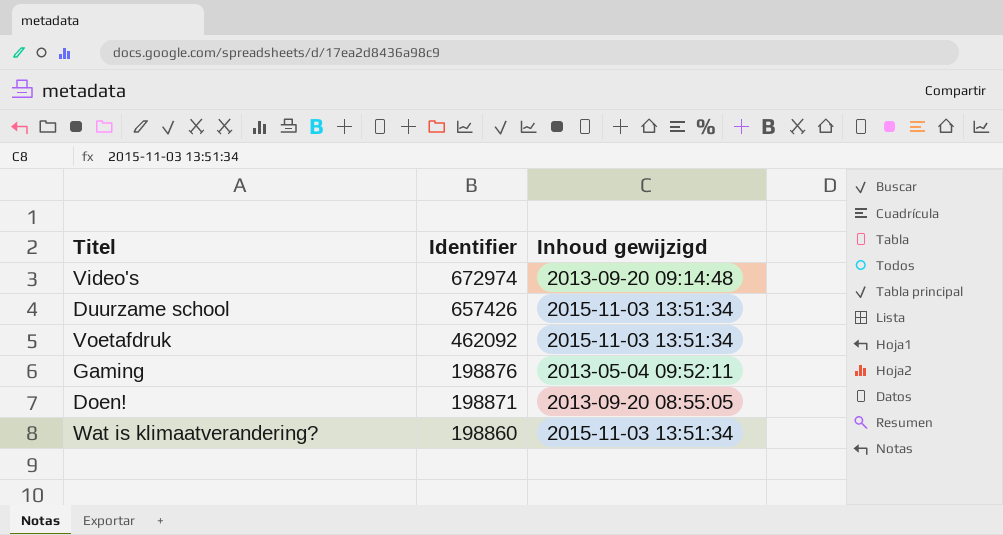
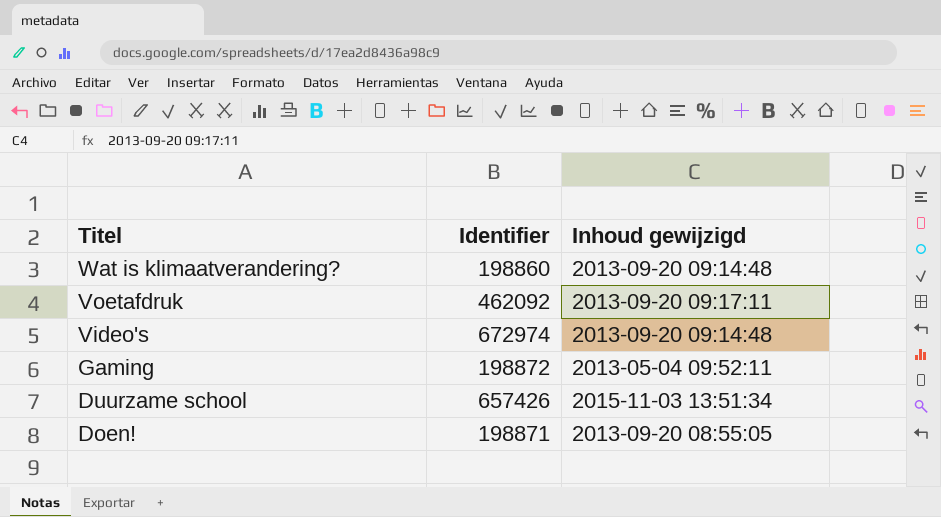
row order: Identifier descending -> Titel descending
Wat is klimaatverandering? | Inhoud gewijzigd: 2015-11-03 13:51:34 -> 2013-09-20 09:14:48
Voetafdruk | Inhoud gewijzigd: 2015-11-03 13:51:34 -> 2013-09-20 09:17:11
Gaming | Identifier: 198876 -> 198872

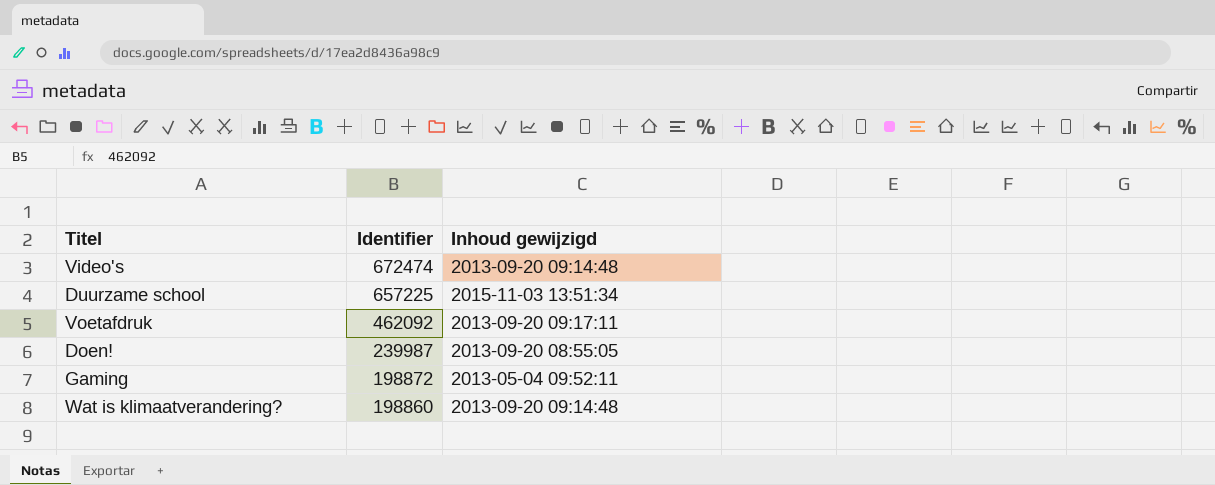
row order: Titel descending -> Identifier descending
Video's | Identifier: 672974 -> 672474
Duurzame school | Identifier: 657426 -> 657225
Doen! | Identifier: 198871 -> 239987

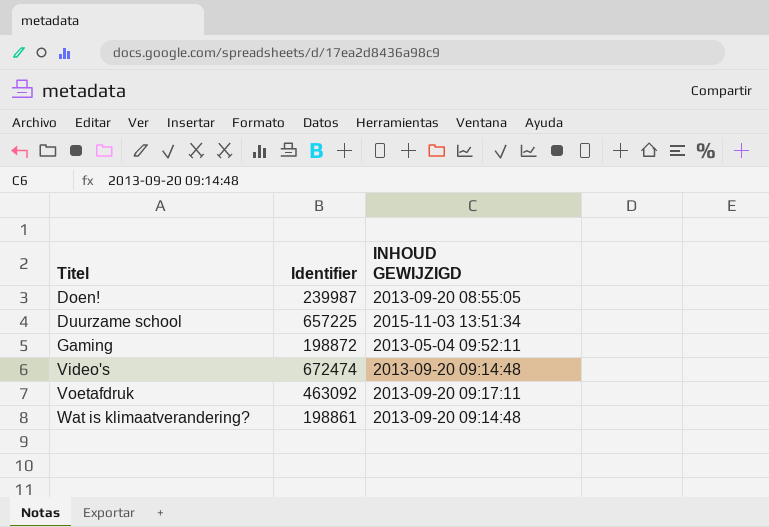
row order: Identifier descending -> Titel ascending
column name: Inhoud gewijzigd -> INHOUD GEWIJZIGD
Voetafdruk | Identifier: 462092 -> 463092
Wat is klimaatverandering? | Identifier: 198860 -> 198861

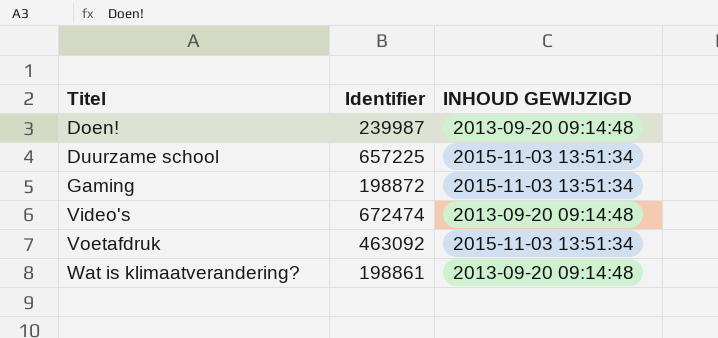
Doen! | INHOUD GEWIJZIGD: 2013-09-20 08:55:05 -> 2013-09-20 09:14:48
Gaming | INHOUD GEWIJZIGD: 2013-05-04 09:52:11 -> 2015-11-03 13:51:34
Voetafdruk | INHOUD GEWIJZIGD: 2013-09-20 09:17:11 -> 2015-11-03 13:51:34

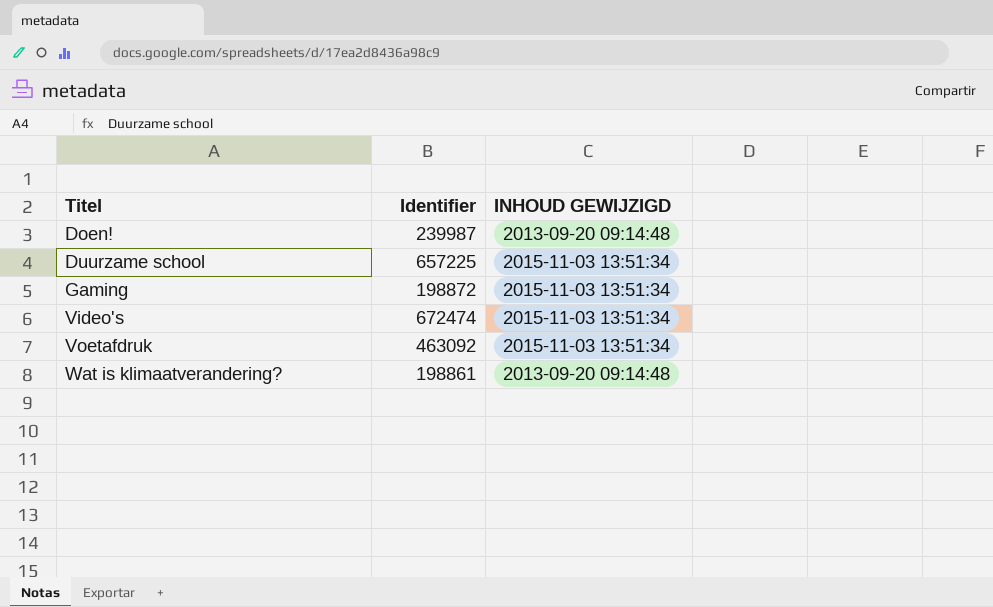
Video's | INHOUD GEWIJZIGD: 2013-09-20 09:14:48 -> 2015-11-03 13:51:34

